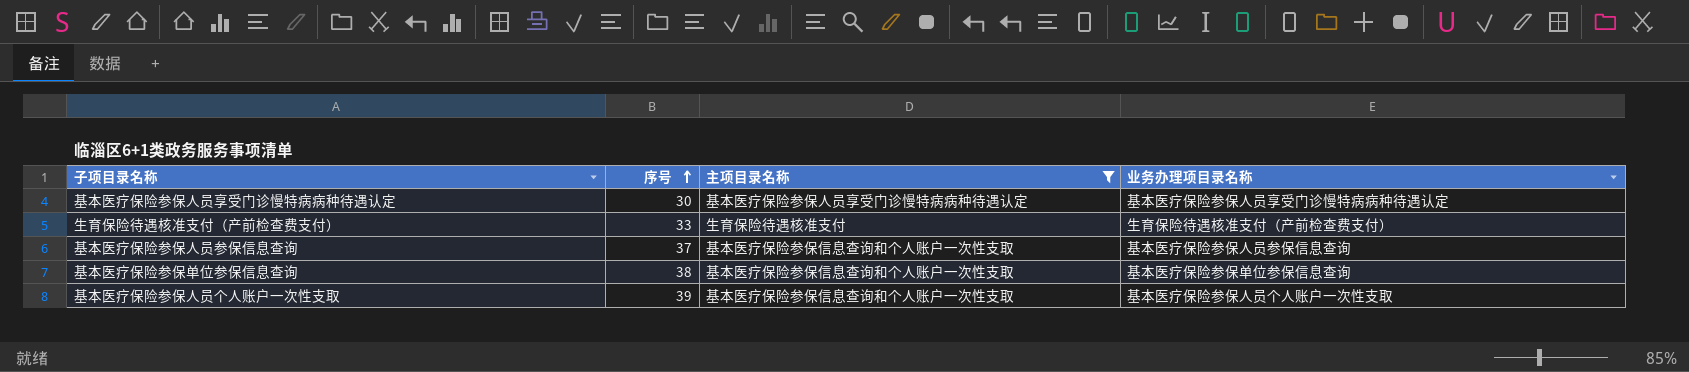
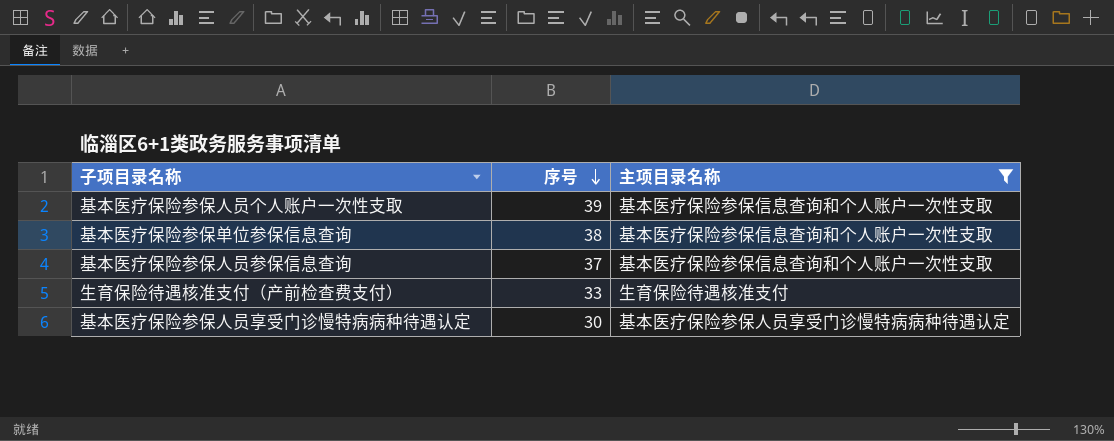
row order: 序号 ascending -> 序号 descending
column 业务办理项目录名称 | position: 4 -> none

